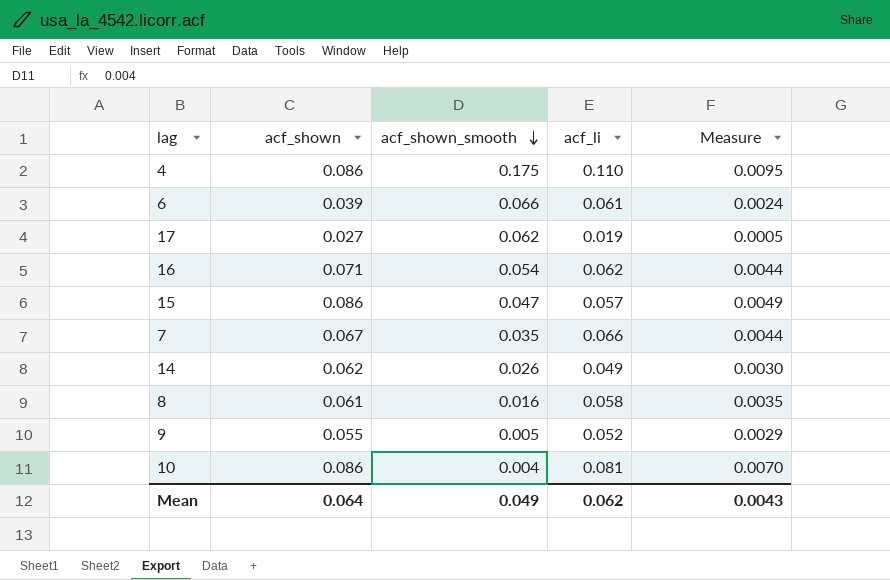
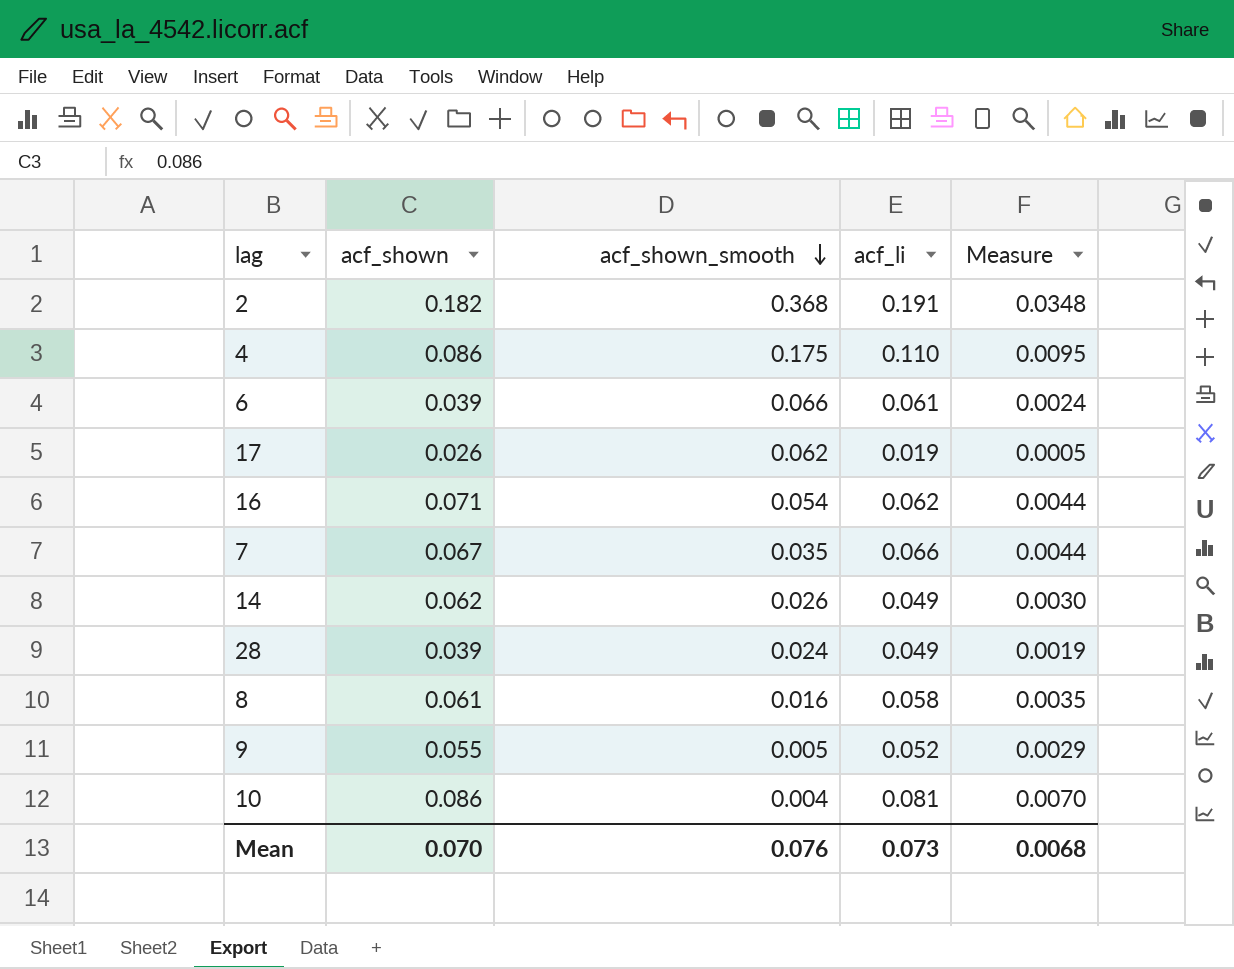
row 15: 0.086 | 0.047 | 0.057 | 0.0049 -> none
row 2: none -> 0.182 | 0.368 | 0.191 | 0.0348
17 | acf_shown: 0.027 -> 0.026
row 28: none -> 0.039 | 0.024 | 0.049 | 0.0019
Mean | acf_shown: 0.064 -> 0.070
Mean | acf_shown_smooth: 0.049 -> 0.076
Mean | acf_li: 0.062 -> 0.073
Mean | Measure: 0.0043 -> 0.0068

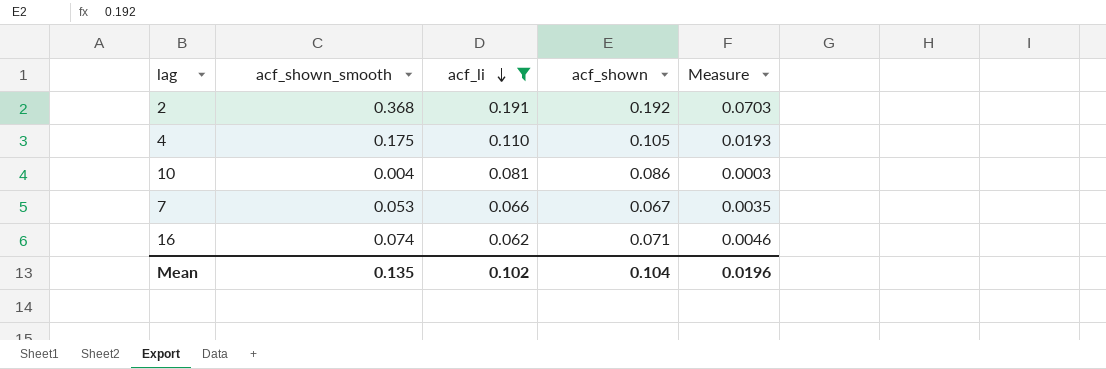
filter: none -> acf_li >= 0.062
row order: acf_shown_smooth descending -> acf_li descending
column acf_shown | position: 2 -> 4
column Measure | formula: [acf_shown] * [acf_li] -> [acf_shown_smooth] * [acf_li]
2 | acf_shown: 0.182 -> 0.192
4 | acf_shown: 0.086 -> 0.105
7 | acf_shown_smooth: 0.035 -> 0.053
16 | acf_shown_smooth: 0.054 -> 0.074
Mean | acf_shown_smooth: 0.076 -> 0.135
Mean | acf_li: 0.073 -> 0.102
Mean | acf_shown: 0.070 -> 0.104
Mean | Measure: 0.0068 -> 0.0196

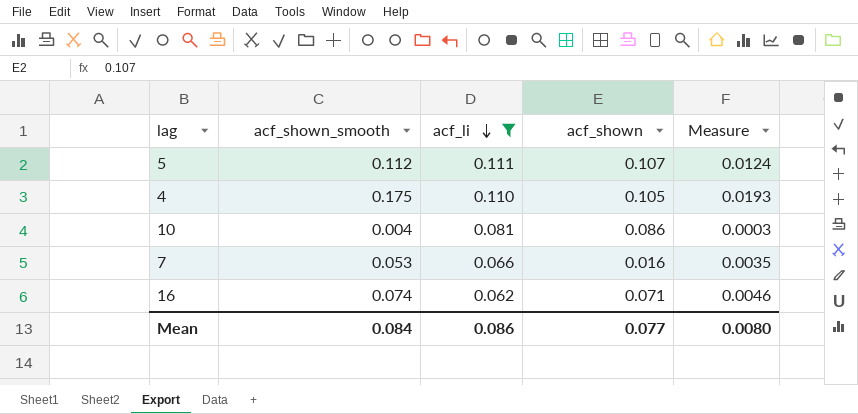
row 2: 0.368 | 0.191 | 0.192 | 0.0703 -> none
row 5: none -> 0.112 | 0.111 | 0.107 | 0.0124
7 | acf_shown: 0.067 -> 0.016
Mean | acf_shown_smooth: 0.135 -> 0.084
Mean | acf_li: 0.102 -> 0.086
Mean | acf_shown: 0.104 -> 0.077
Mean | Measure: 0.0196 -> 0.0080

